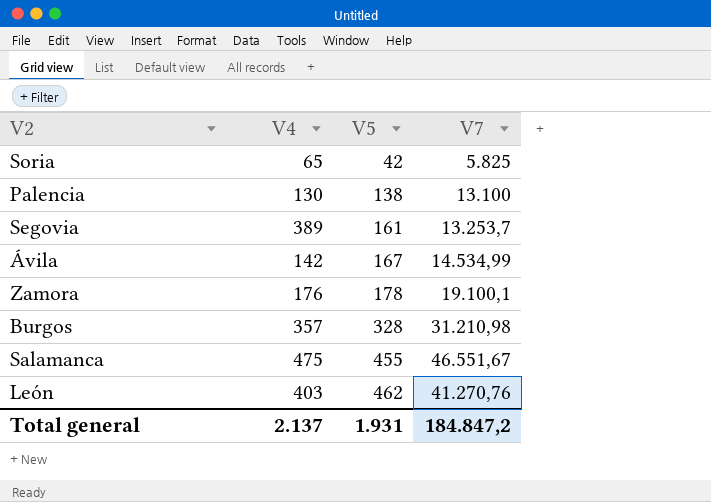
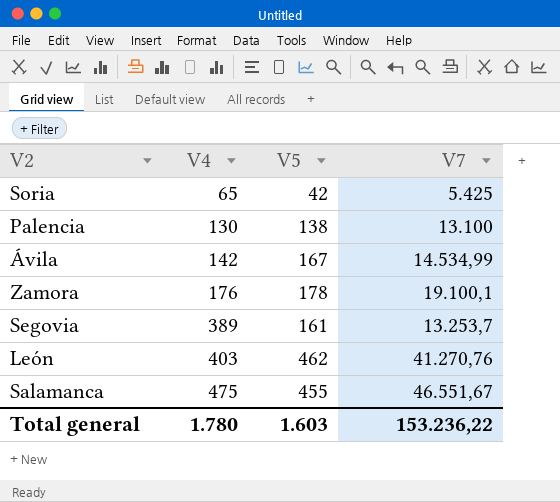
row order: V5 ascending -> V4 ascending
row Burgos: 357 | 328 | 31.210,98 -> none
Soria | V7: 5.825 -> 5.425
Total general | V4: 2.137 -> 1.780
Total general | V5: 1.931 -> 1.603
Total general | V7: 184.847,2 -> 153.236,22

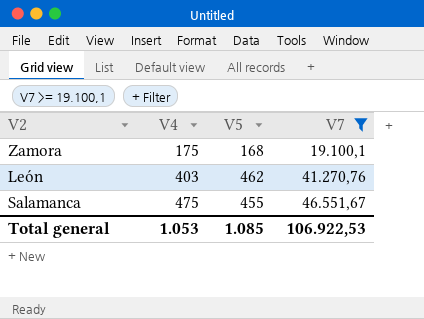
filter: none -> V7 >= 19.100,1
Zamora | V4: 176 -> 175
Zamora | V5: 178 -> 168
Total general | V4: 1.780 -> 1.053
Total general | V5: 1.603 -> 1.085
Total general | V7: 153.236,22 -> 106.922,53

